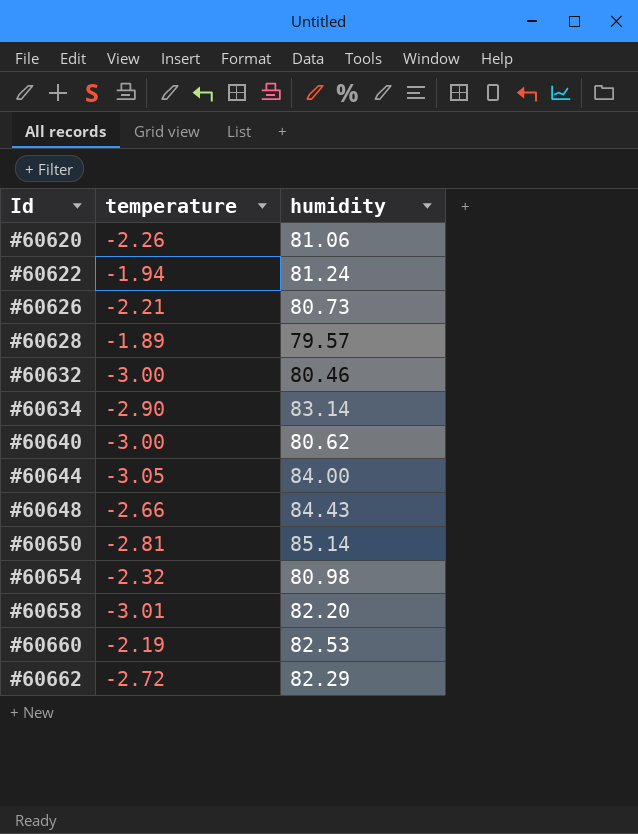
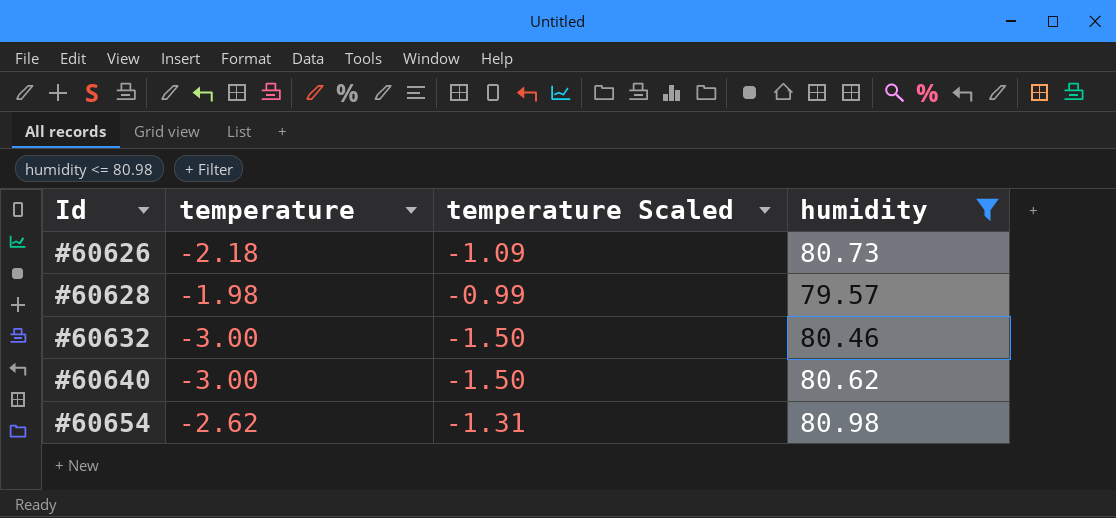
filter: none -> humidity <= 80.98
column temperature Scaled | formula: none -> [temperature] * 0.5
#60626 | temperature: -2.21 -> -2.18
#60628 | temperature: -1.89 -> -1.98
#60654 | temperature: -2.32 -> -2.62

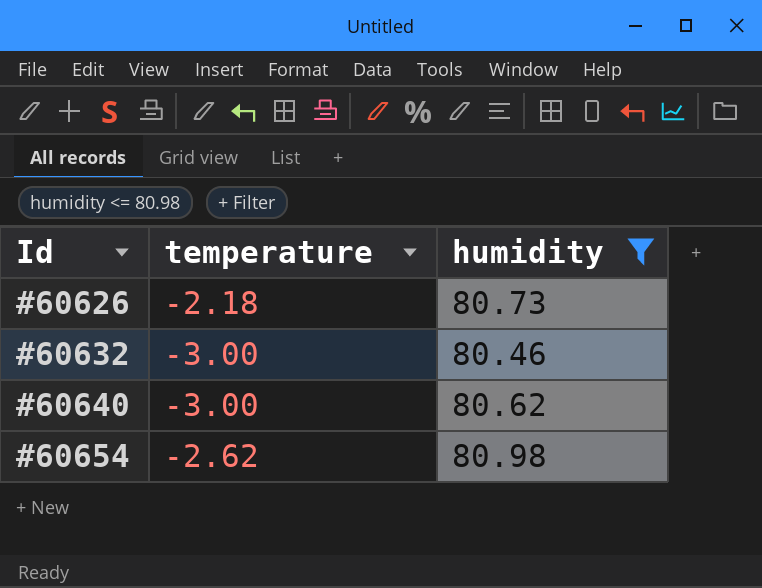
column temperature Scaled | formula: [temperature] * 0.5 -> none
row #60628: -1.98 | -0.99 | 79.57 -> none

